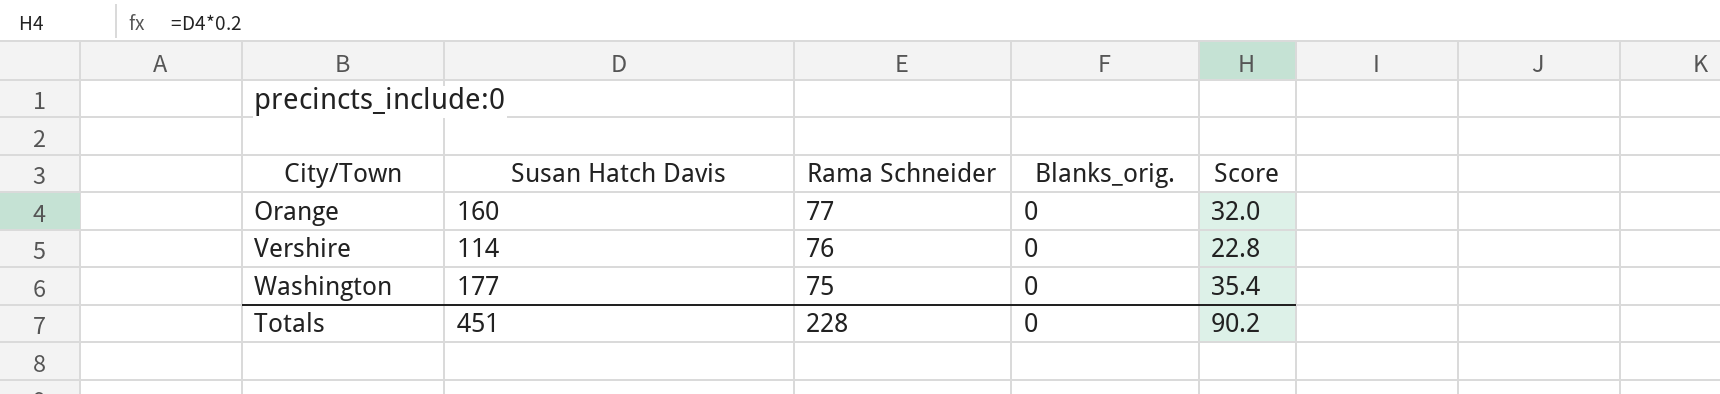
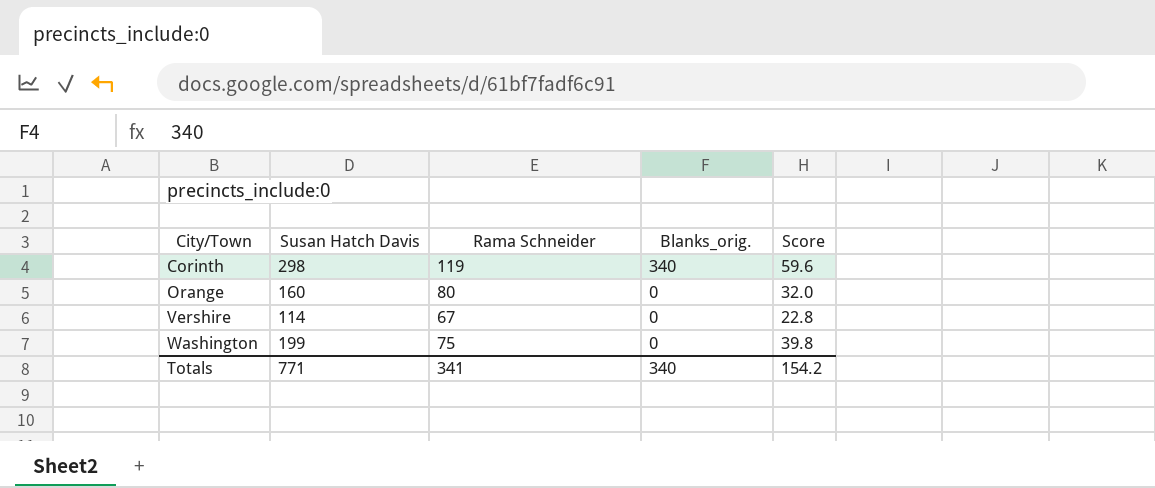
row Corinth: none -> 298 | 119 | 340 | 59.6
Orange | Rama Schneider: 77 -> 80
Vershire | Rama Schneider: 76 -> 67
Washington | Susan Hatch Davis: 177 -> 199
Washington | Score: 35.4 -> 39.8
Totals | Susan Hatch Davis: 451 -> 771
Totals | Rama Schneider: 228 -> 341
Totals | Blanks_orig.: 0 -> 340
Totals | Score: 90.2 -> 154.2

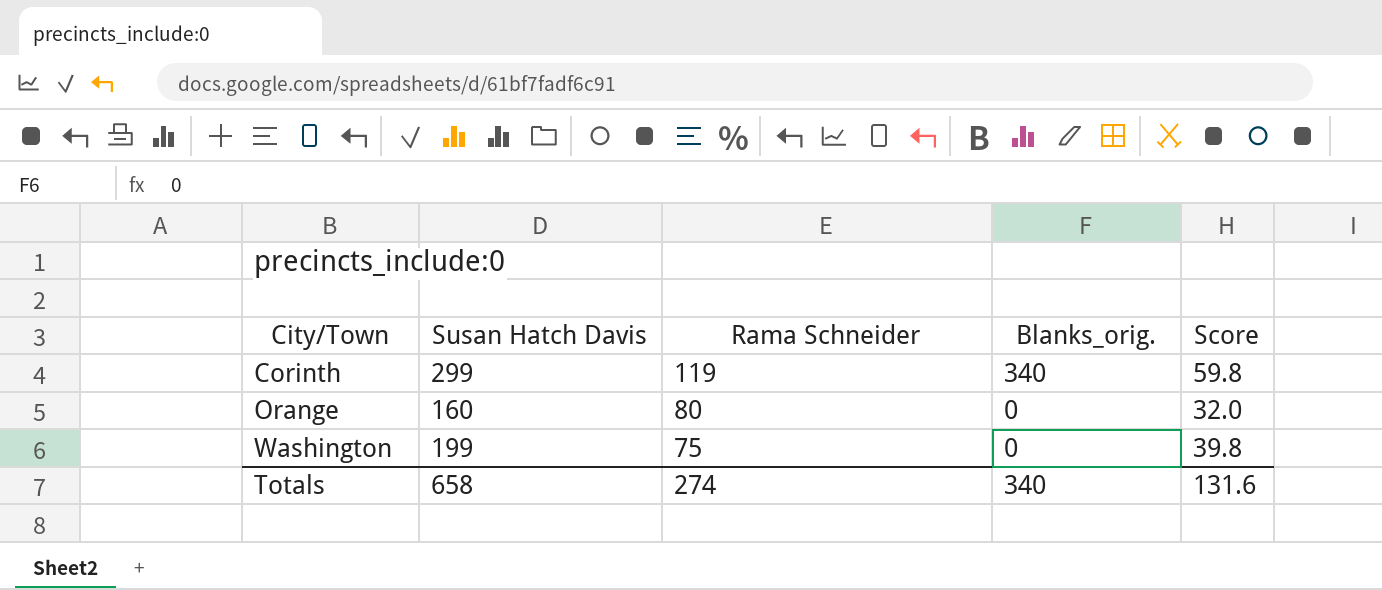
row Vershire: 114 | 67 | 0 | 22.8 -> none
Corinth | Susan Hatch Davis: 298 -> 299
Corinth | Score: 59.6 -> 59.8
Totals | Susan Hatch Davis: 771 -> 658
Totals | Rama Schneider: 341 -> 274
Totals | Score: 154.2 -> 131.6

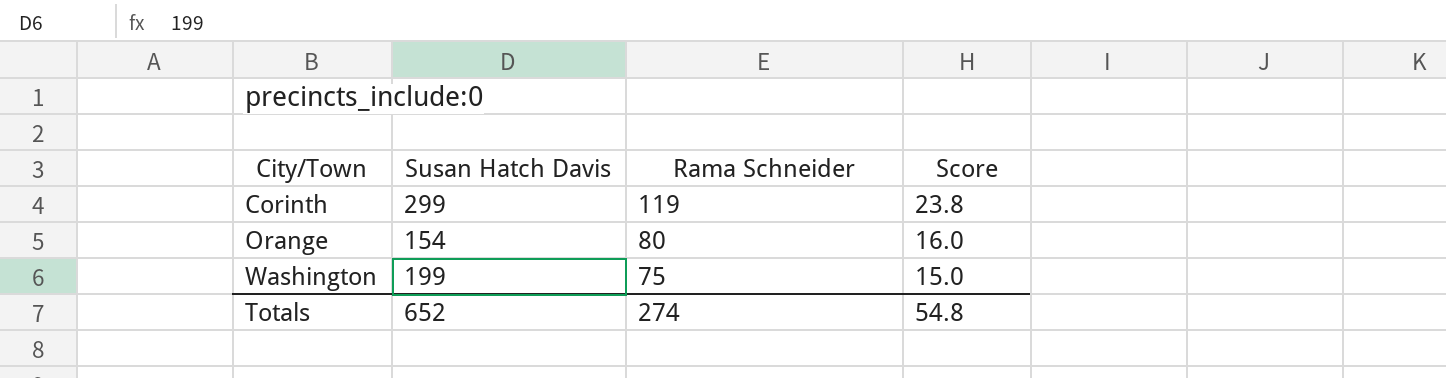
column Blanks_orig. | position: 4 -> none
column Score | formula: [Susan Hatch Davis] * 0.2 -> [Rama Schneider] * 0.2
Orange | Susan Hatch Davis: 160 -> 154
Totals | Susan Hatch Davis: 658 -> 652
Totals | Score: 131.6 -> 54.8

